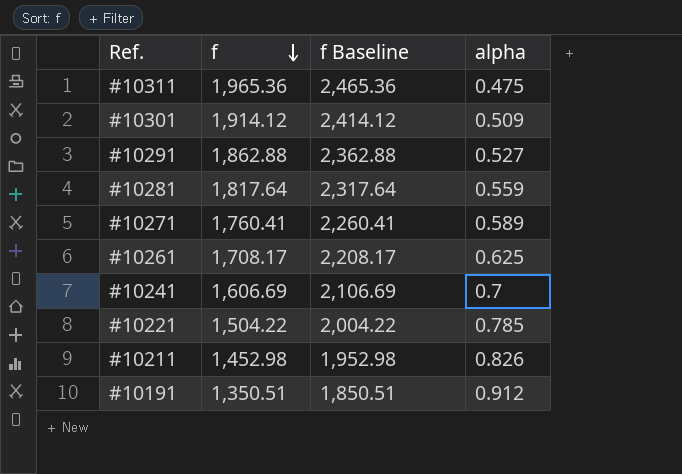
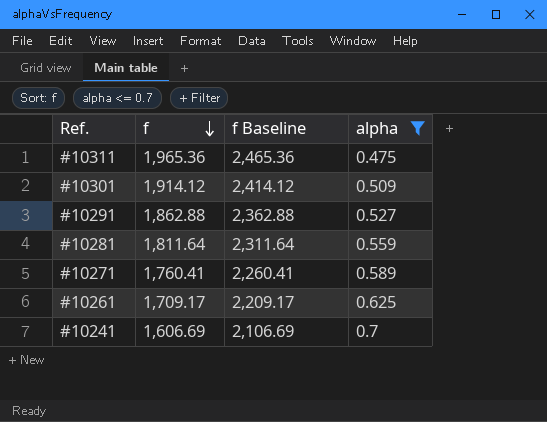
filter: none -> alpha <= 0.7
#10281 | f: 1,817.64 -> 1,811.64
#10281 | f Baseline: 2,317.64 -> 2,311.64
#10261 | f: 1,708.17 -> 1,709.17
#10261 | f Baseline: 2,208.17 -> 2,209.17

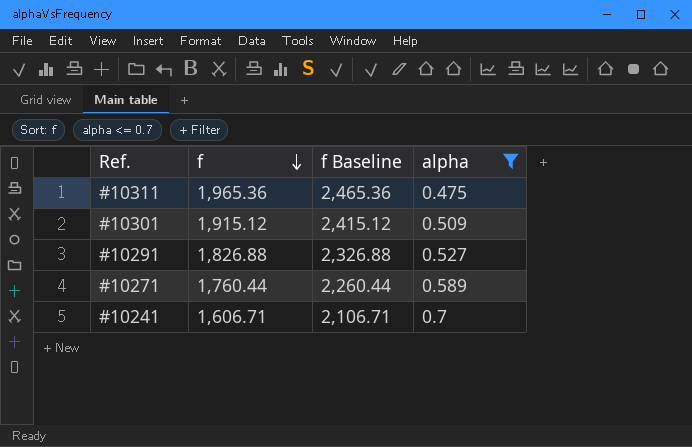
row #10281: 1,811.64 | 2,311.64 | 0.559 -> none
row #10261: 1,709.17 | 2,209.17 | 0.625 -> none
#10301 | f: 1,914.12 -> 1,915.12
#10301 | f Baseline: 2,414.12 -> 2,415.12
#10291 | f: 1,862.88 -> 1,826.88
#10291 | f Baseline: 2,362.88 -> 2,326.88
#10271 | f: 1,760.41 -> 1,760.44
#10271 | f Baseline: 2,260.41 -> 2,260.44
#10241 | f: 1,606.69 -> 1,606.71
#10241 | f Baseline: 2,106.69 -> 2,106.71

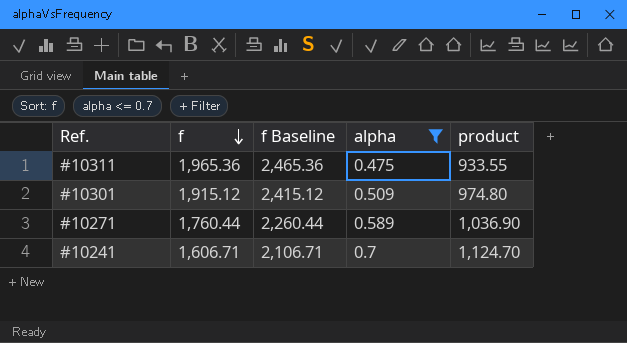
column product | formula: none -> [f] * [alpha]
row #10291: 1,826.88 | 2,326.88 | 0.527 -> none

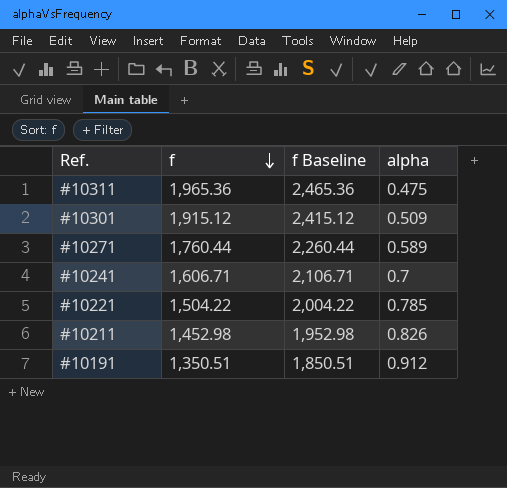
filter: alpha <= 0.7 -> none
column product | formula: [f] * [alpha] -> none

